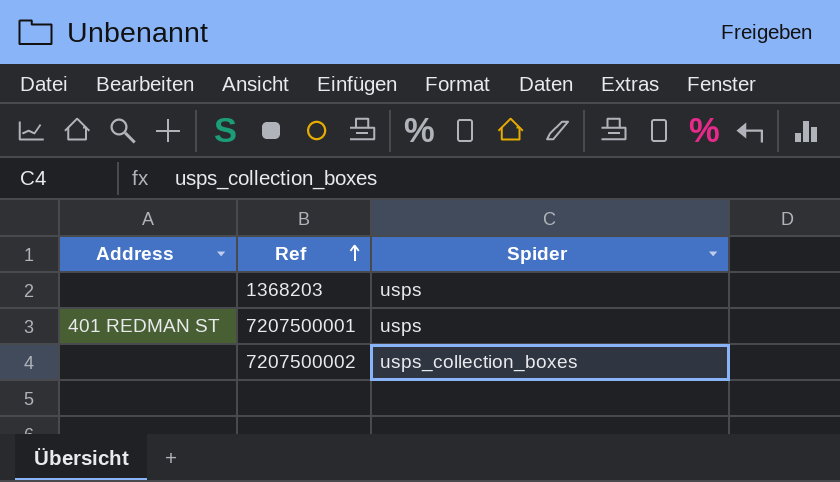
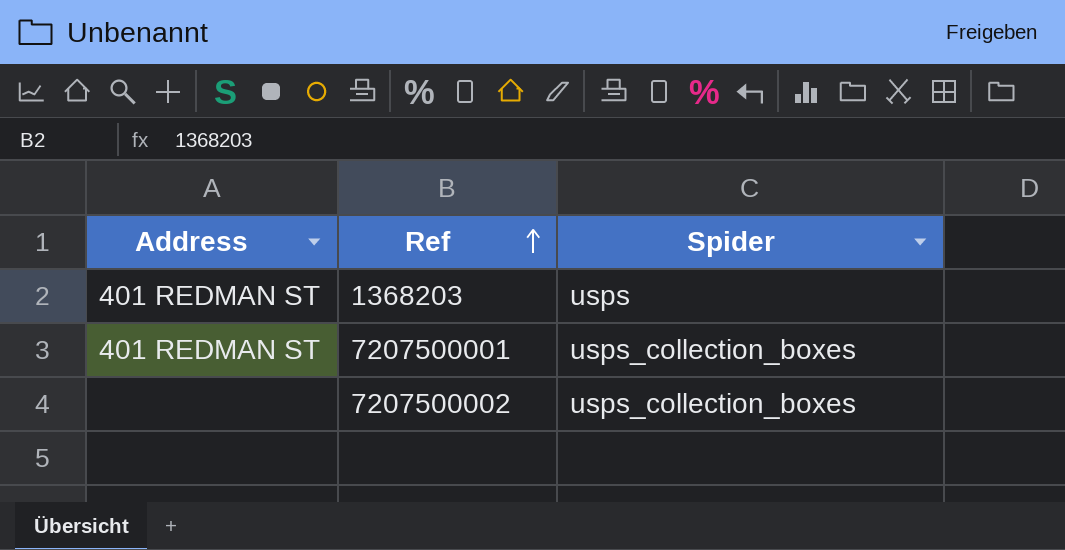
1368203 | Address: none -> 401 REDMAN ST
7207500001 | Spider: usps -> usps_collection_boxes

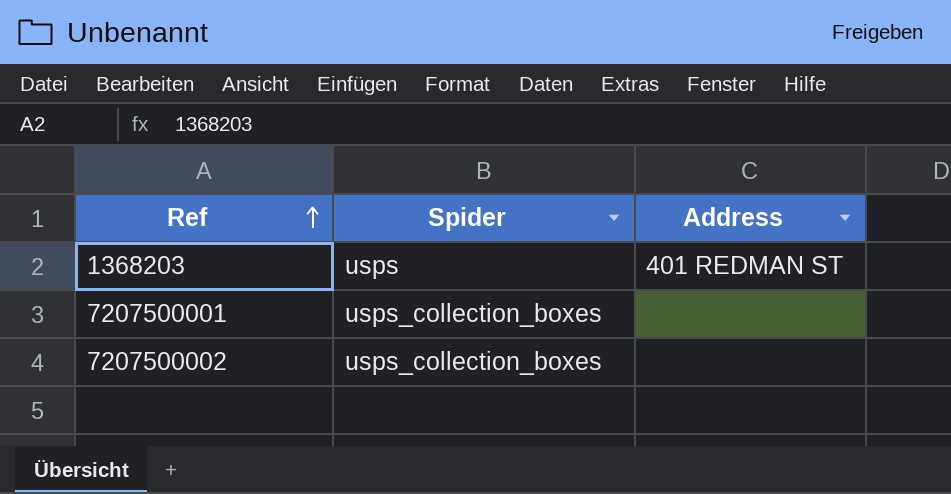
column Address | position: 1 -> 3
7207500001 | Address: 401 REDMAN ST -> none

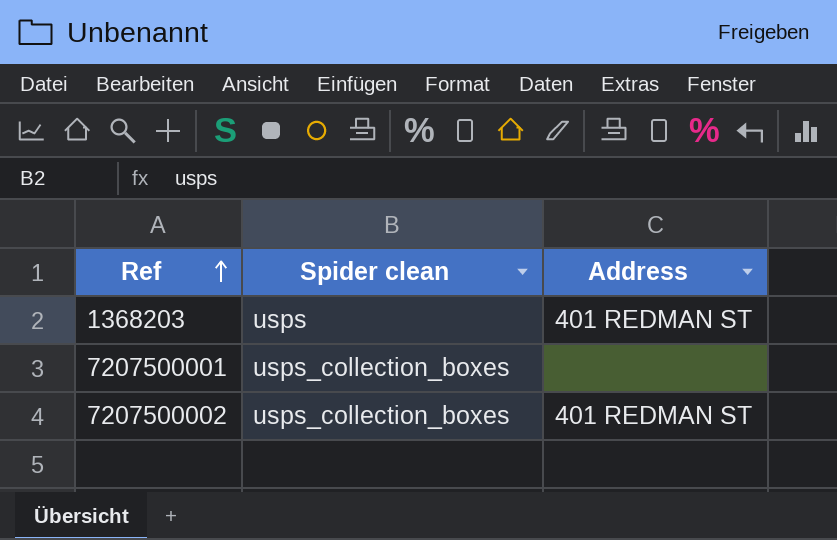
column name: Spider -> Spider clean
7207500002 | Address: none -> 401 REDMAN ST

